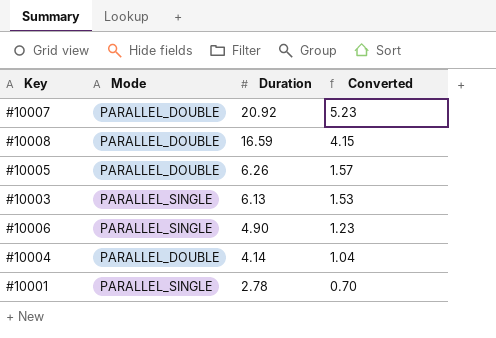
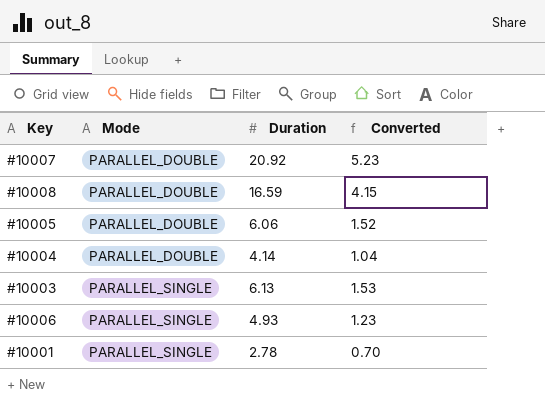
row order: Duration descending -> Mode ascending
#10005 | Duration: 6.26 -> 6.06
#10005 | Converted: 1.57 -> 1.52
#10006 | Duration: 4.90 -> 4.93

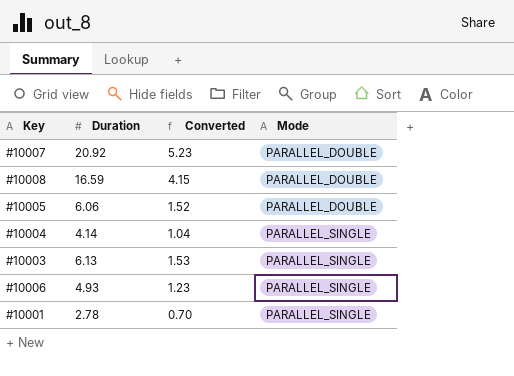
column Mode | position: 2 -> 4
#10004 | Mode: PARALLEL_DOUBLE -> PARALLEL_SINGLE

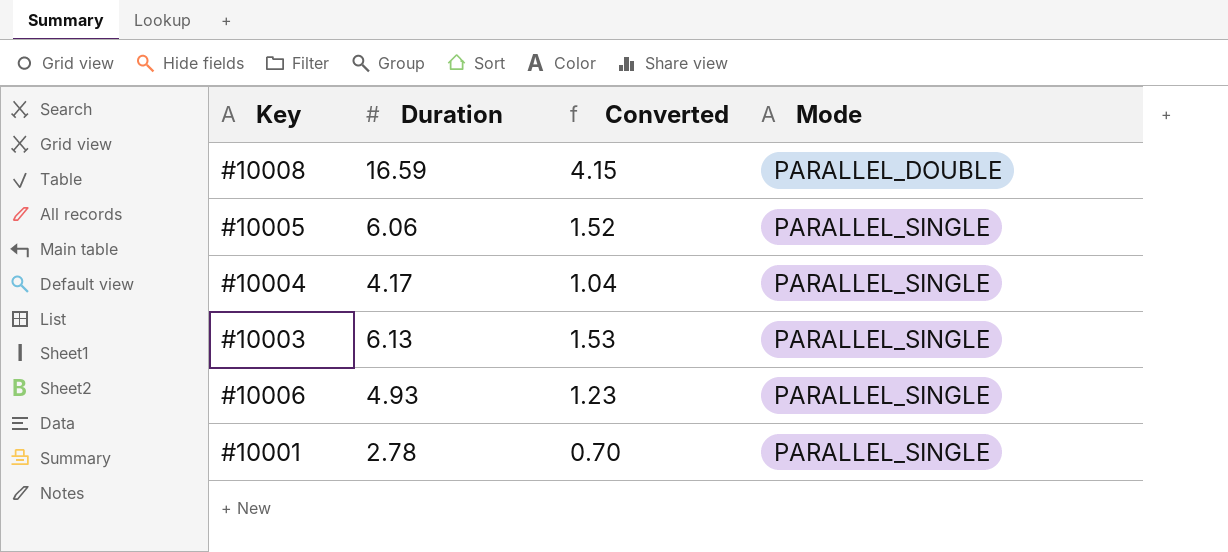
row #10007: 20.92 | 5.23 | PARALLEL_DOUBLE -> none
#10005 | Mode: PARALLEL_DOUBLE -> PARALLEL_SINGLE
#10004 | Duration: 4.14 -> 4.17

